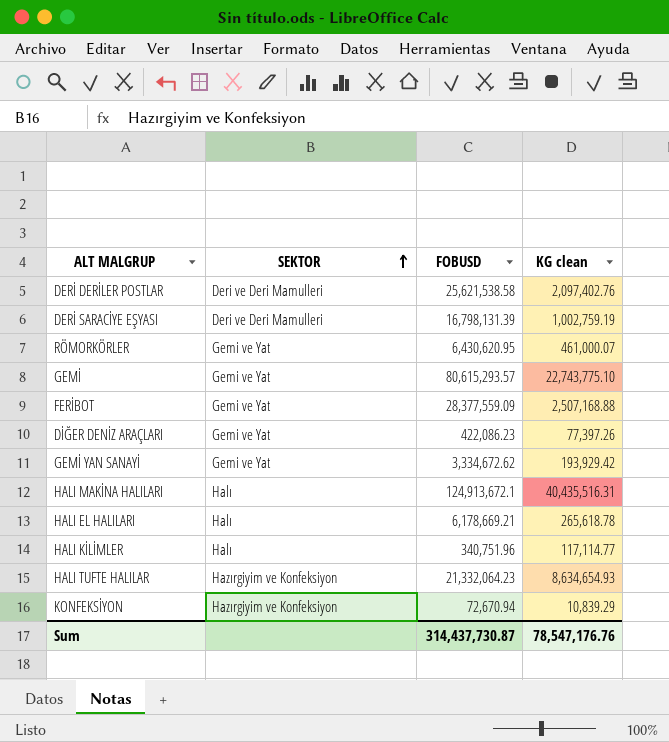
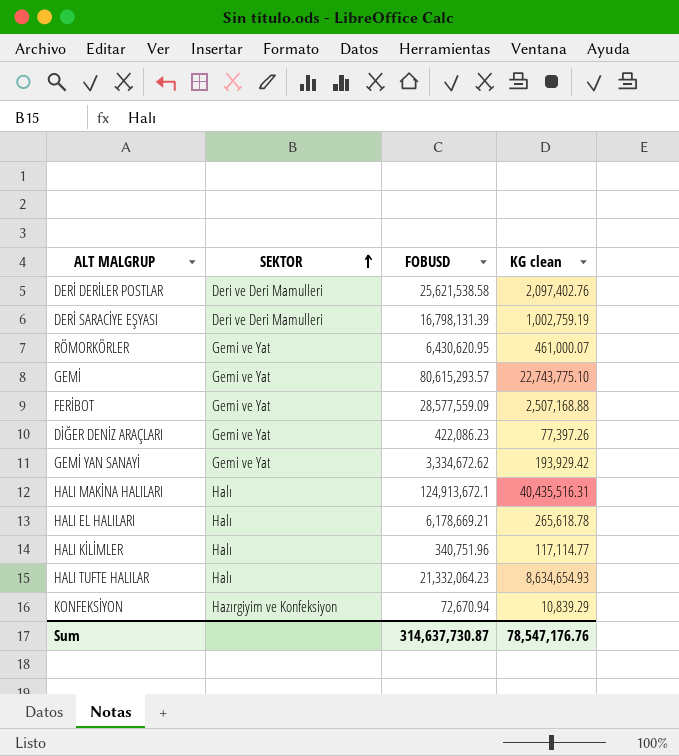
FERİBOT | FOBUSD: 28,377,559.09 -> 28,577,559.09
HALI TUFTE HALILAR | SEKTOR: Hazırgiyim ve Konfeksiyon -> Halı
Sum | FOBUSD: 314,437,730.87 -> 314,637,730.87

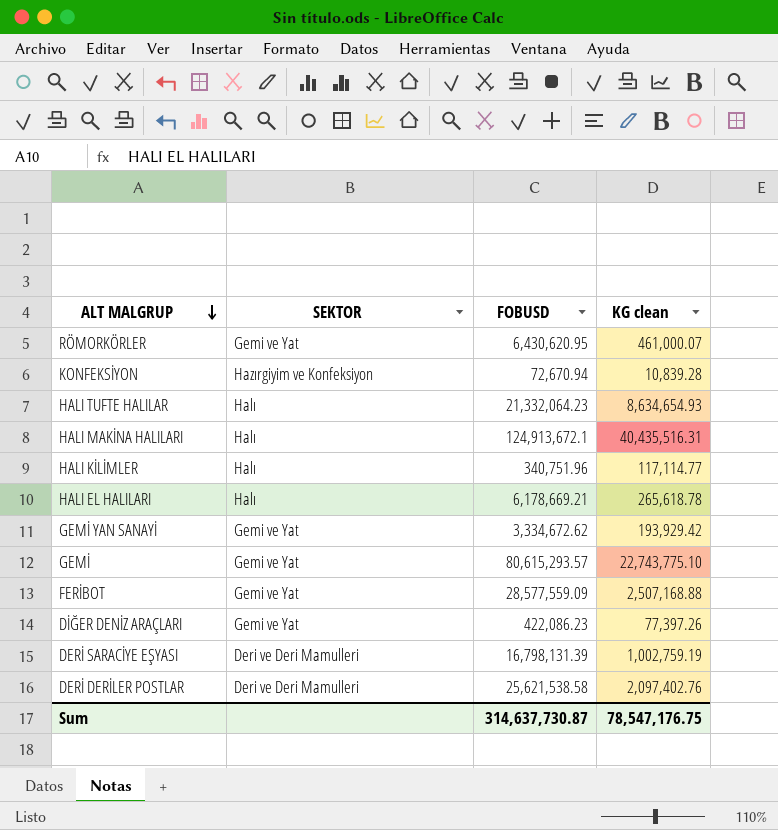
row order: SEKTOR ascending -> ALT MALGRUP descending
KONFEKSİYON | KG clean: 10,839.29 -> 10,839.28
Sum | KG clean: 78,547,176.76 -> 78,547,176.75

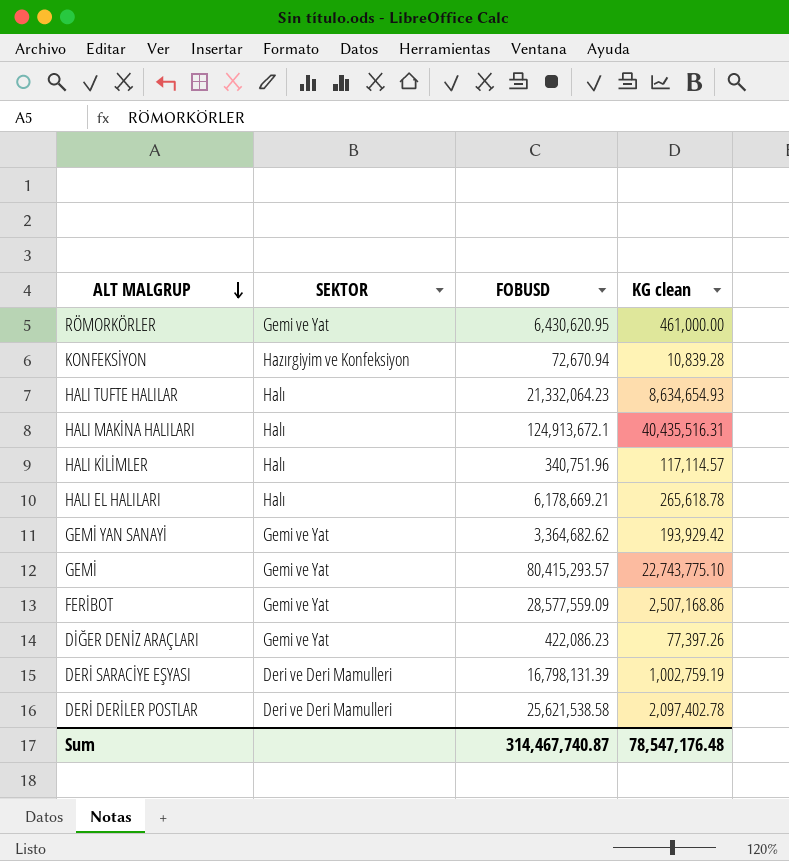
RÖMORKÖRLER | KG clean: 461,000.07 -> 461,000.00
HALI KİLİMLER | KG clean: 117,114.77 -> 117,114.57
GEMİ YAN SANAYİ | FOBUSD: 3,334,672.62 -> 3,364,682.62
GEMİ | FOBUSD: 80,615,293.57 -> 80,415,293.57
FERİBOT | KG clean: 2,507,168.88 -> 2,507,168.86
DERİ DERİLER POSTLAR | KG clean: 2,097,402.76 -> 2,097,402.78
Sum | FOBUSD: 314,637,730.87 -> 314,467,740.87
Sum | KG clean: 78,547,176.75 -> 78,547,176.48

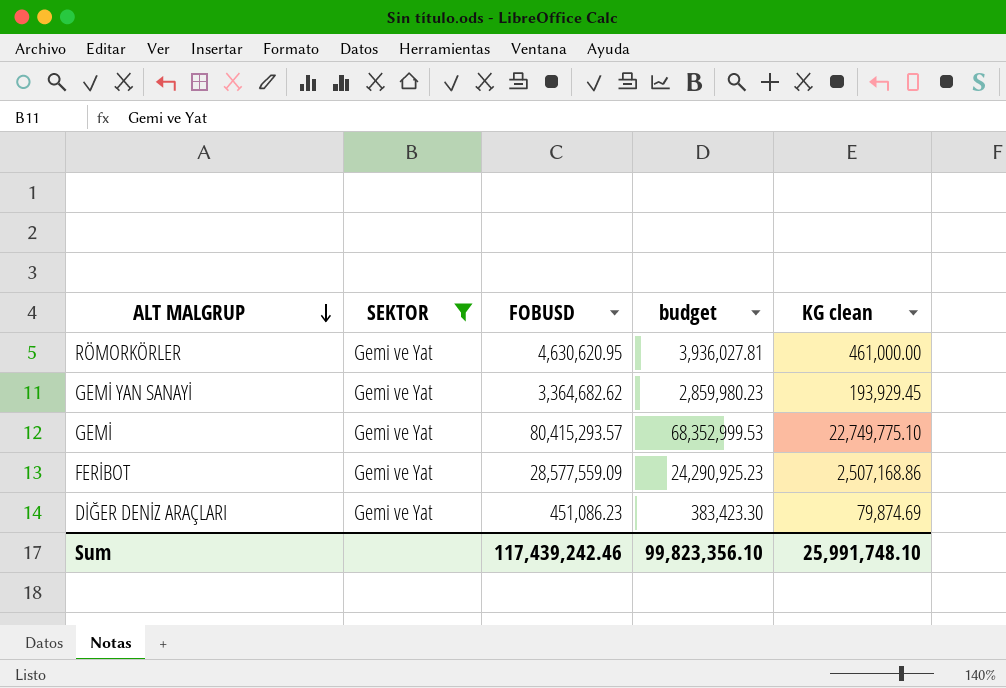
filter: none -> SEKTOR = Gemi ve Yat
column budget | formula: none -> [FOBUSD] * 0.85
RÖMORKÖRLER | FOBUSD: 6,430,620.95 -> 4,630,620.95
GEMİ YAN SANAYİ | KG clean: 193,929.42 -> 193,929.45
GEMİ | KG clean: 22,743,775.10 -> 22,749,775.10
DİĞER DENİZ ARAÇLARI | FOBUSD: 422,086.23 -> 451,086.23
DİĞER DENİZ ARAÇLARI | KG clean: 77,397.26 -> 79,874.69
Sum | FOBUSD: 314,467,740.87 -> 117,439,242.46
Sum | KG clean: 78,547,176.48 -> 25,991,748.10

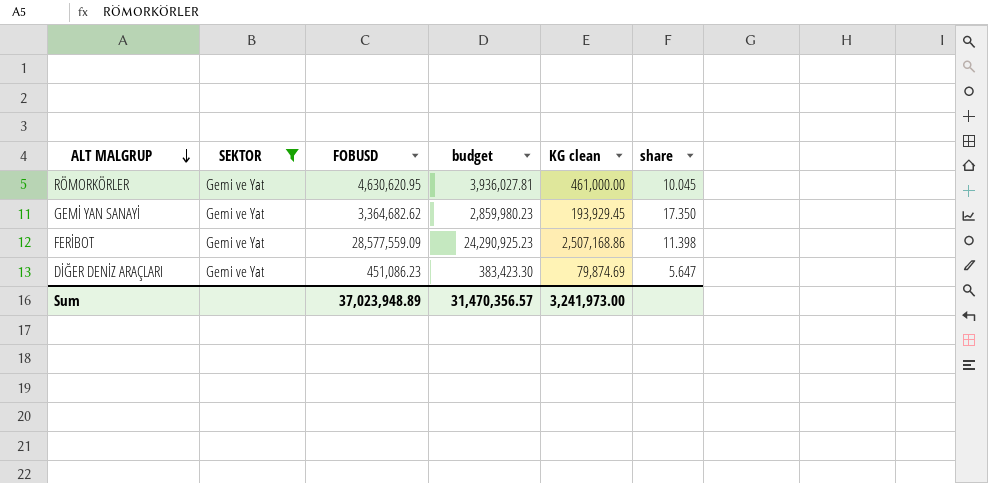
column share | formula: none -> [FOBUSD] / [KG clean]
row GEMİ: Gemi ve Yat | 80,415,293.57 | 68,352,999.53 | 22,749,775.10 -> none
Sum | FOBUSD: 117,439,242.46 -> 37,023,948.89
Sum | budget: 99,823,356.10 -> 31,470,356.57
Sum | KG clean: 25,991,748.10 -> 3,241,973.00

